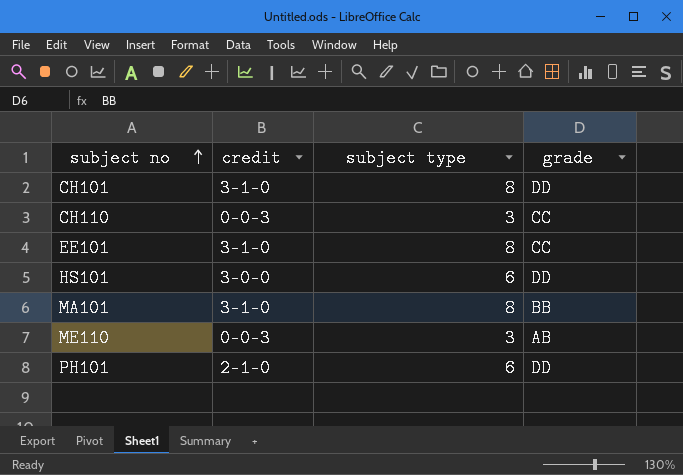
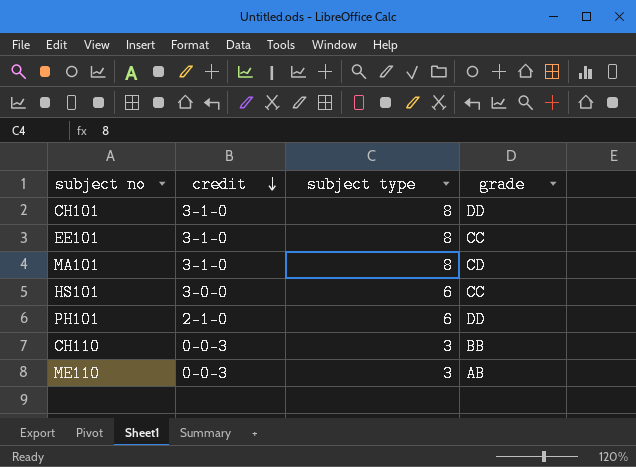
row order: subject no ascending -> credit descending
MA101 | grade: BB -> CD
HS101 | grade: DD -> CC
CH110 | grade: CC -> BB

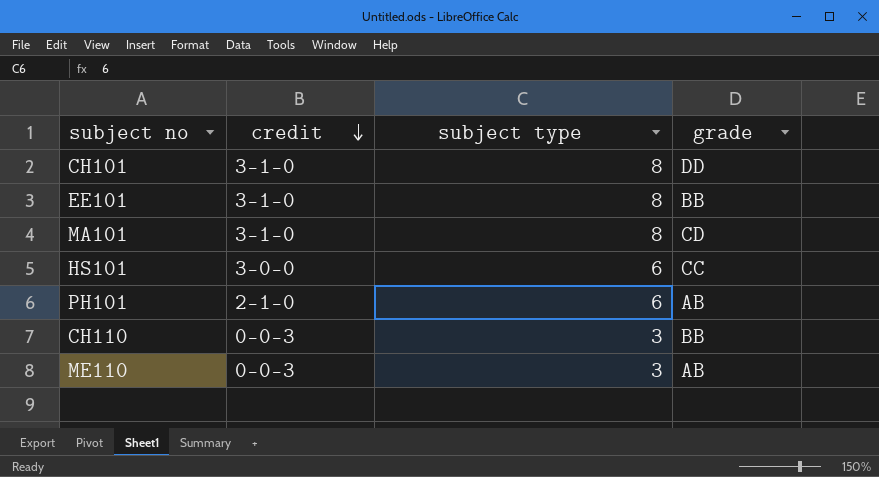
EE101 | grade: CC -> BB
PH101 | grade: DD -> AB

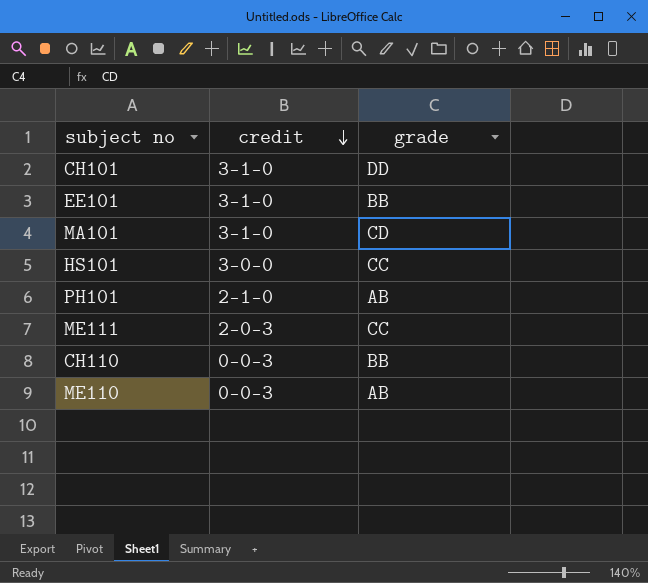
column subject type | position: 3 -> none
row ME111: none -> 2-0-3 | CC

